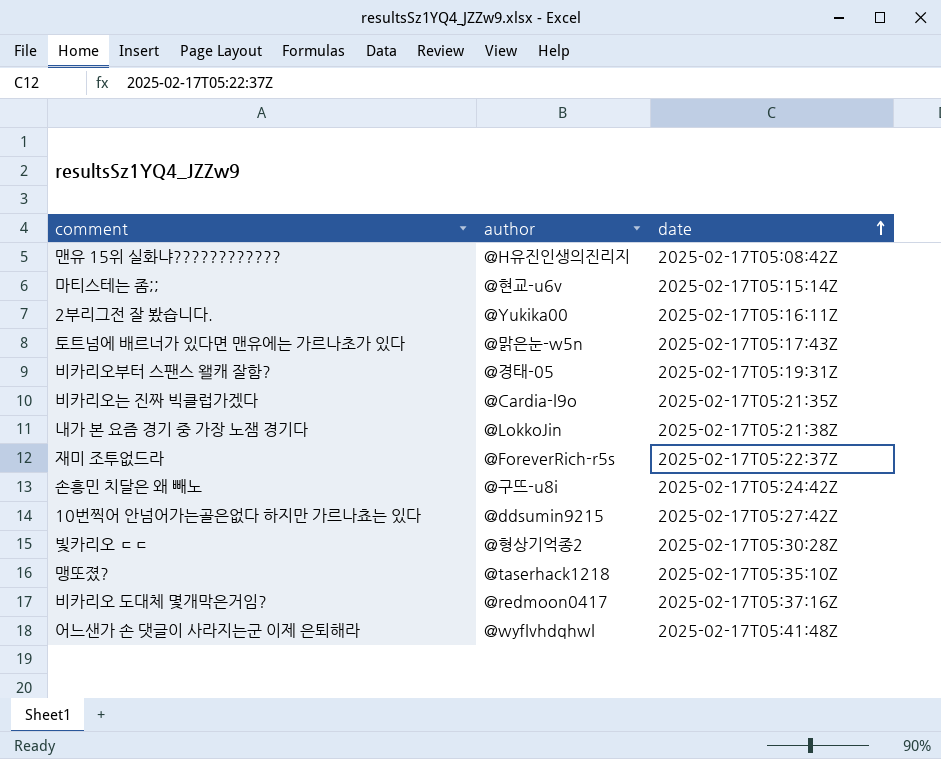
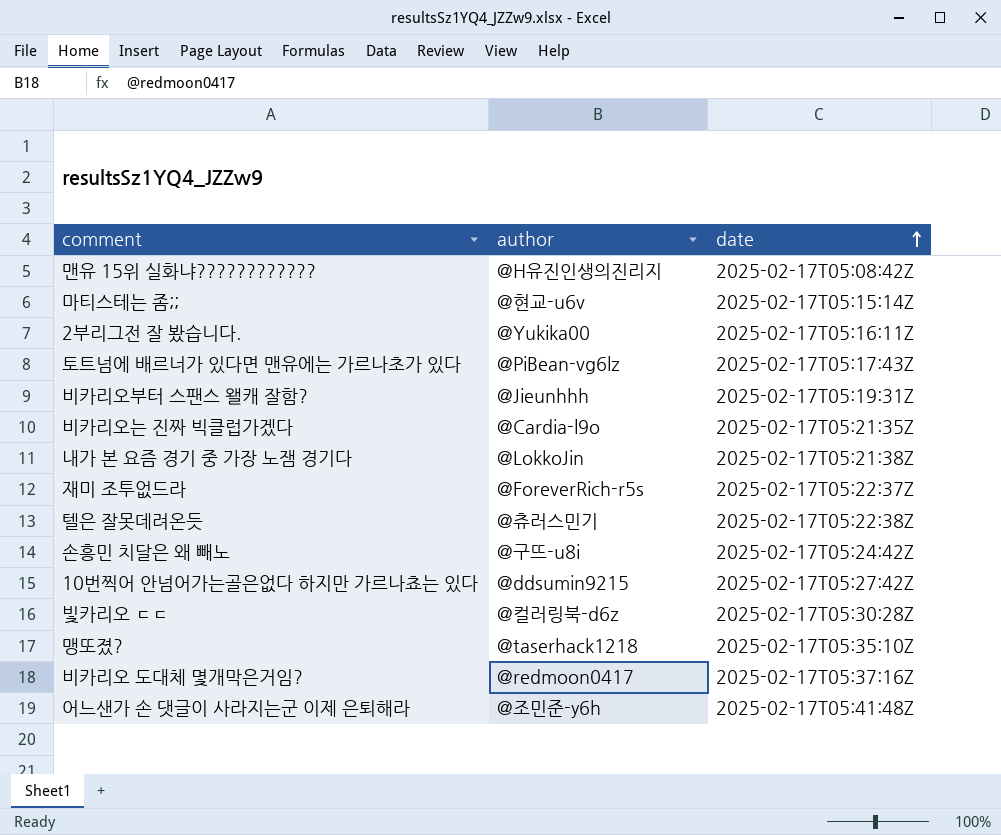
토트넘에 배르너가 있다면 맨유에는 가르나초가 있다 | author: @맑은눈-w5n -> @PiBean-vg6lz
비카리오부터 스팬스 왤캐 잘함? | author: @경태-05 -> @Jieunhhh
row 텔은 잘못데려온듯: none -> @츄러스민기 | 2025-02-17T05:22:38Z
빛카리오 ㄷㄷ | author: @형상기억종2 -> @컬러링북-d6z
어느샌가 손 댓글이 사라지는군 이제 은퇴해라 | author: @wyflvhdqhwl -> @조민준-y6h

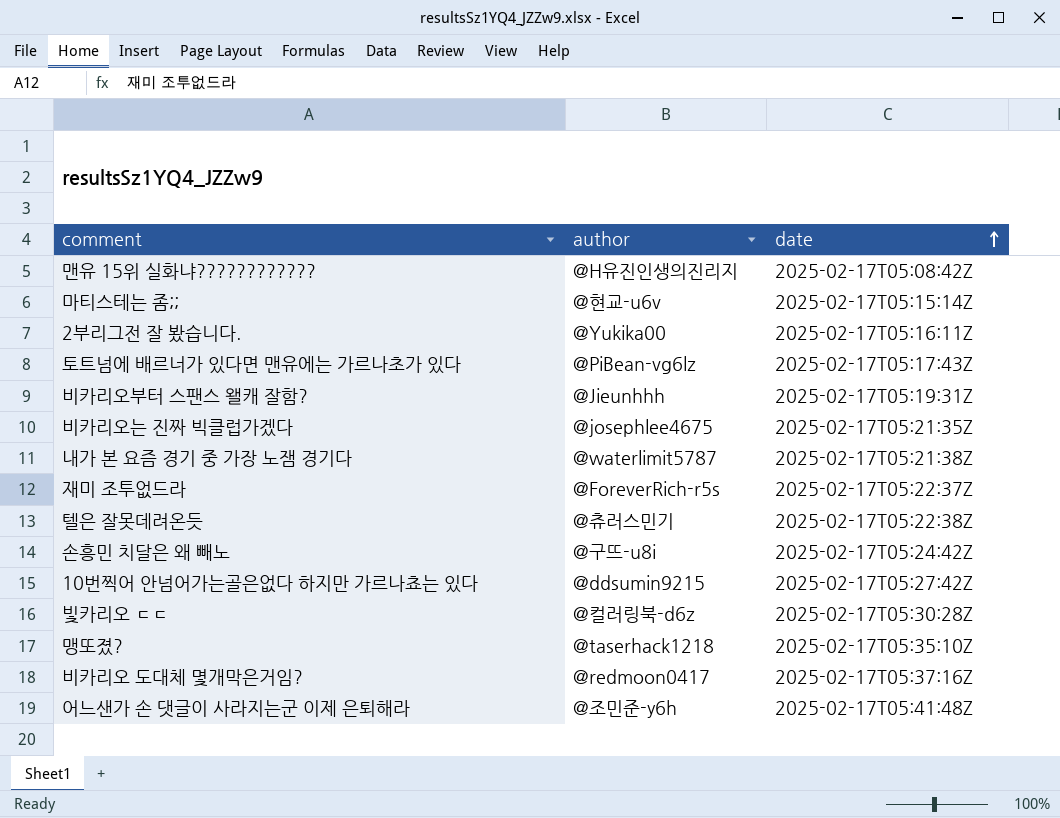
비카리오는 진짜 빅클럽가겠다 | author: @Cardia-l9o -> @josephlee4675
내가 본 요즘 경기 중 가장 노잼 경기다 | author: @LokkoJin -> @waterlimit5787

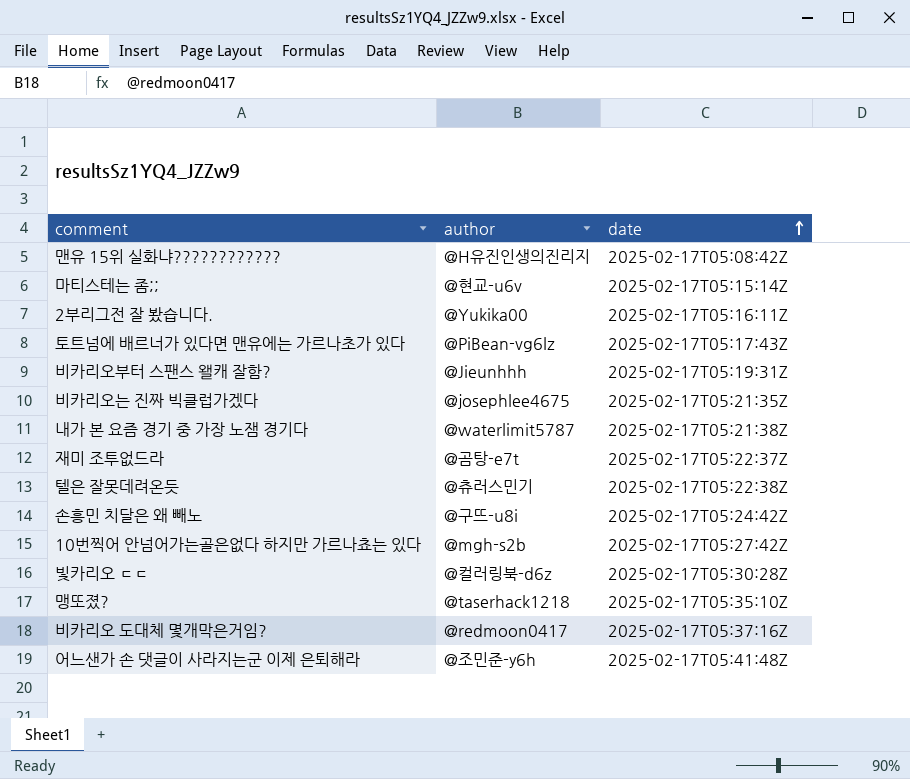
재미 조투없드라 | author: @ForeverRich-r5s -> @곰탕-e7t
10번찍어 안넘어가는골은없다 하지만 가르나쵸는 있다 | author: @ddsumin9215 -> @mgh-s2b

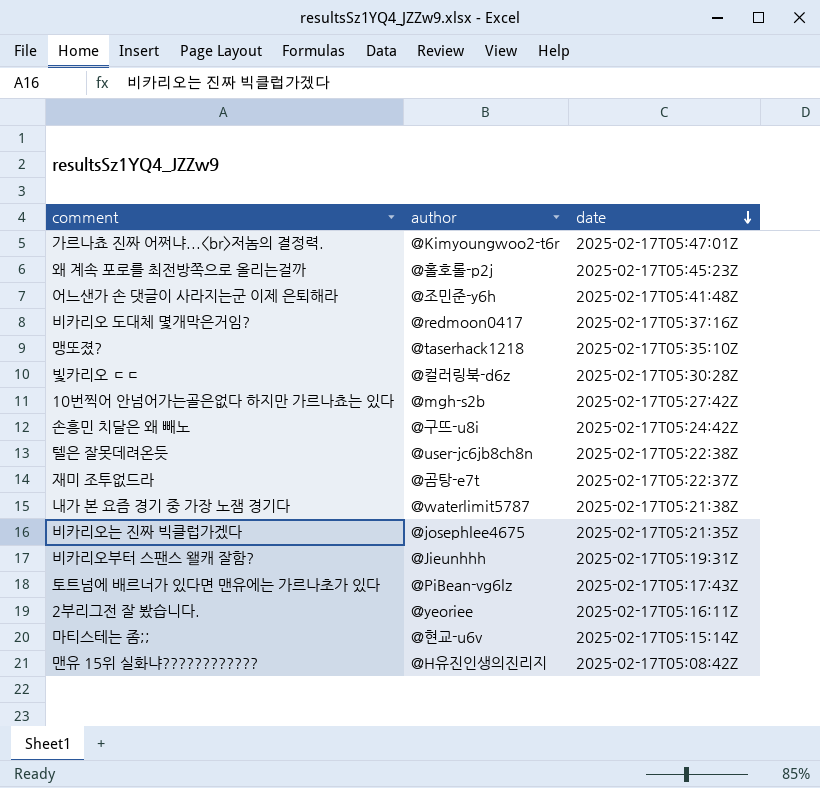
row order: date ascending -> date descending
row 가르나쵸 진짜 어쩌냐...<br>저놈의 결정력.: none -> @Kimyoungwoo2-t6r | 2025-02-17T05:47:01Z
row 왜 계속 포로를 최전방쪽으로 올리는걸까: none -> @홀호롤-p2j | 2025-02-17T05:45:23Z
텔은 잘못데려온듯 | author: @츄러스민기 -> @user-jc6jb8ch8n
2부리그전 잘 봤습니다. | author: @Yukika00 -> @yeoriee

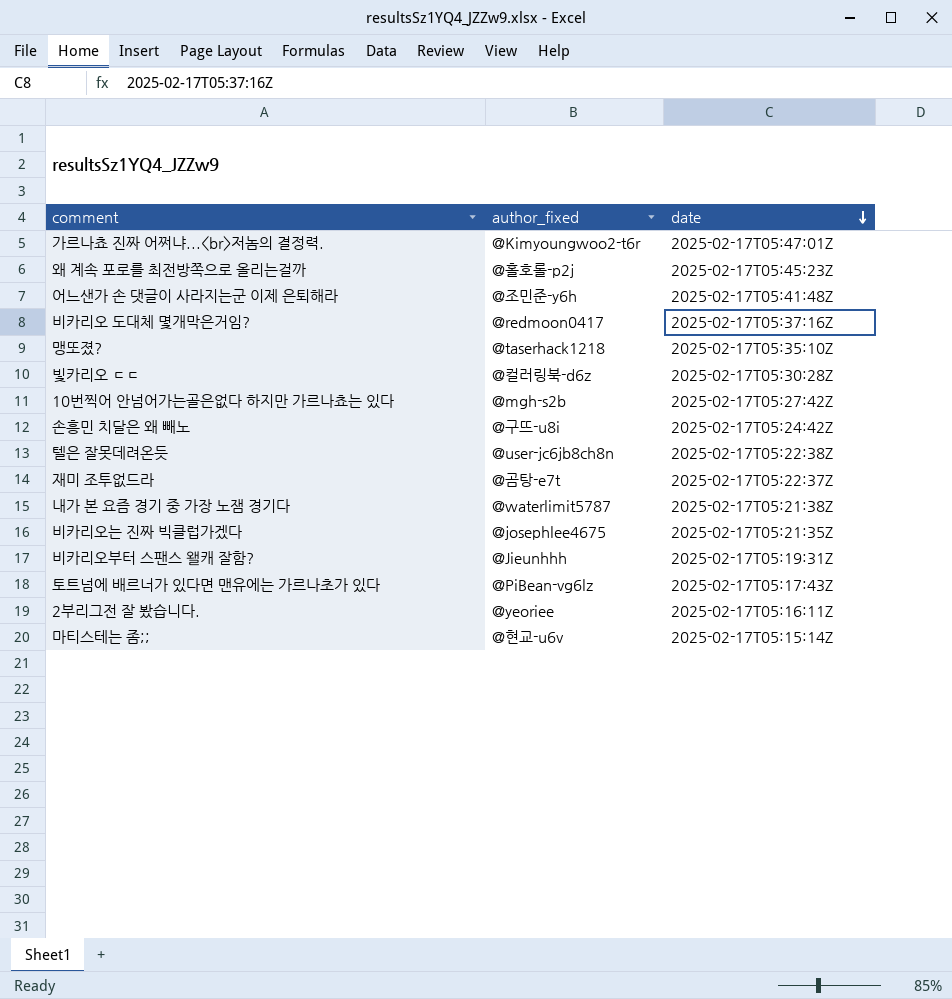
column name: author -> author_fixed
row 맨유 15위 실화냐????????????: @H유진인생의진리지 | 2025-02-17T05:08:42Z -> none

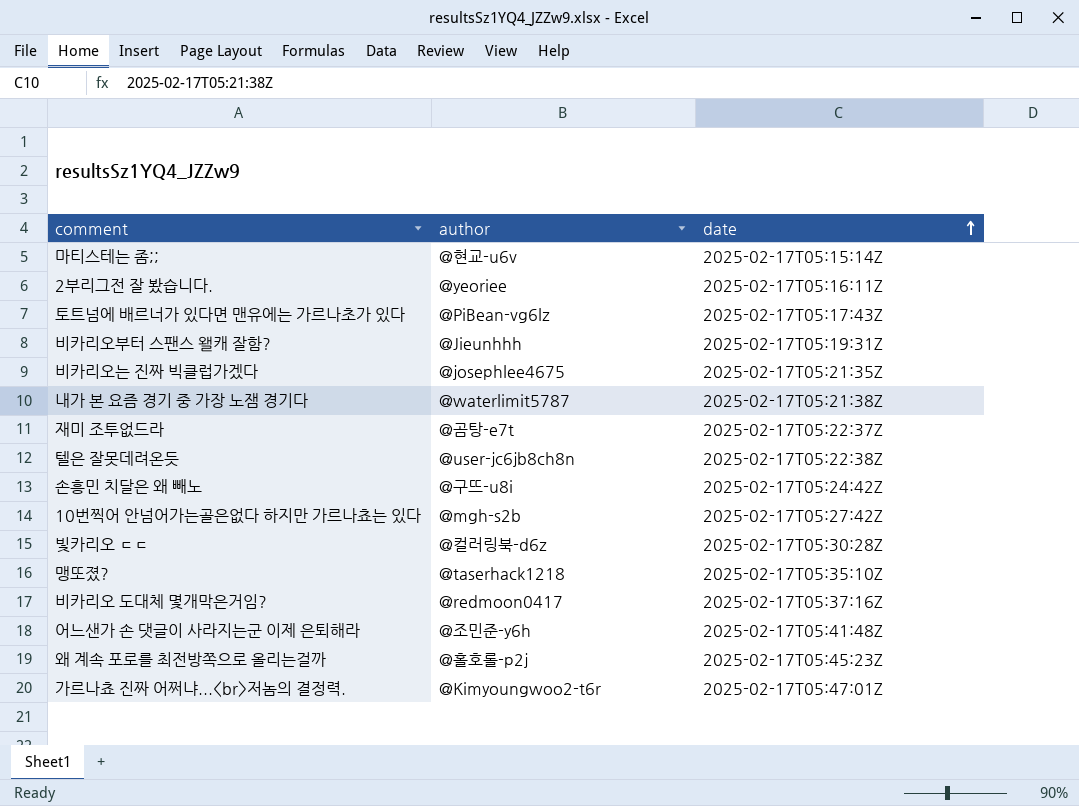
row order: date descending -> date ascending
column name: author_fixed -> author

